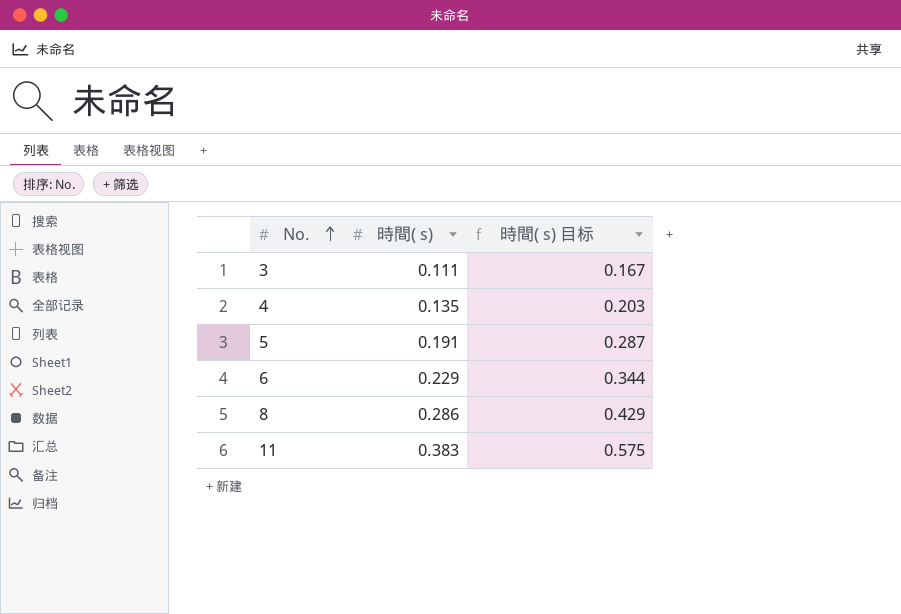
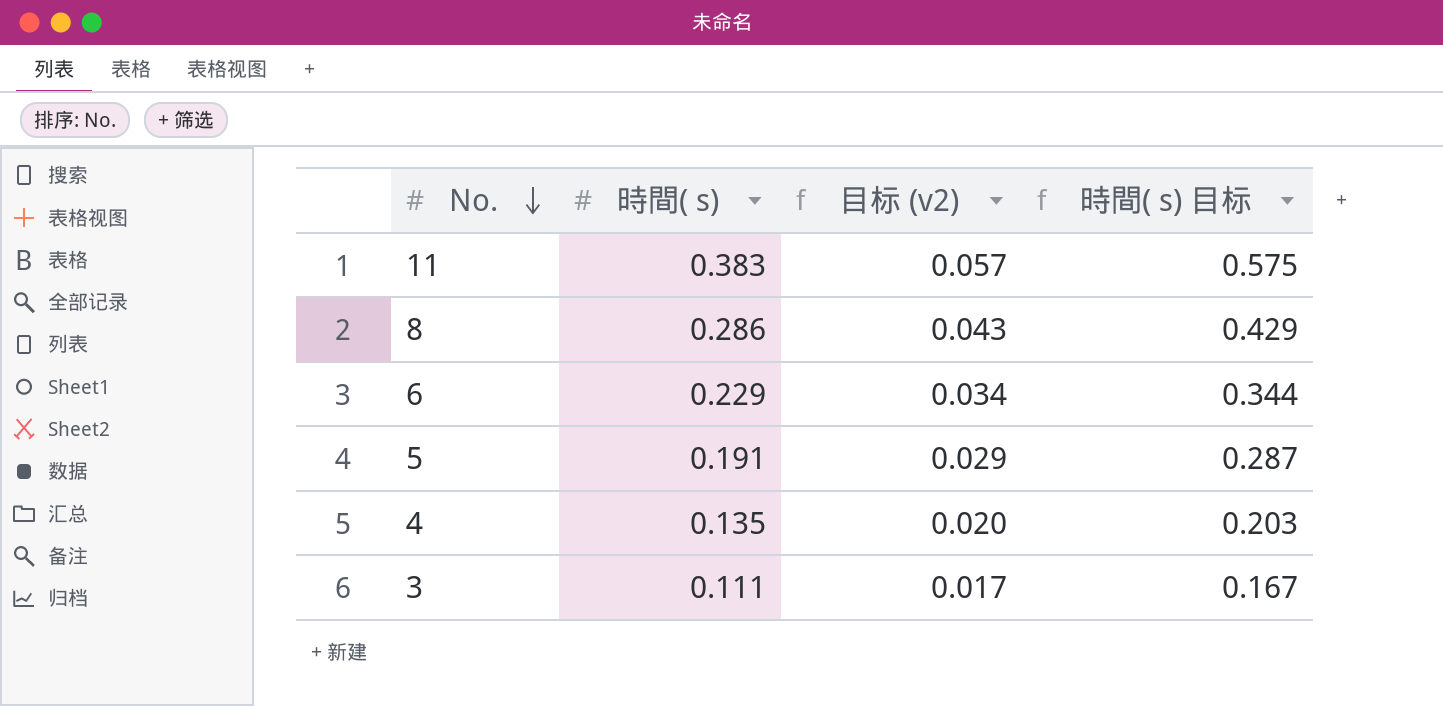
row order: No. ascending -> No. descending
column 目标 (v2) | formula: none -> [時間( s)] * 0.15

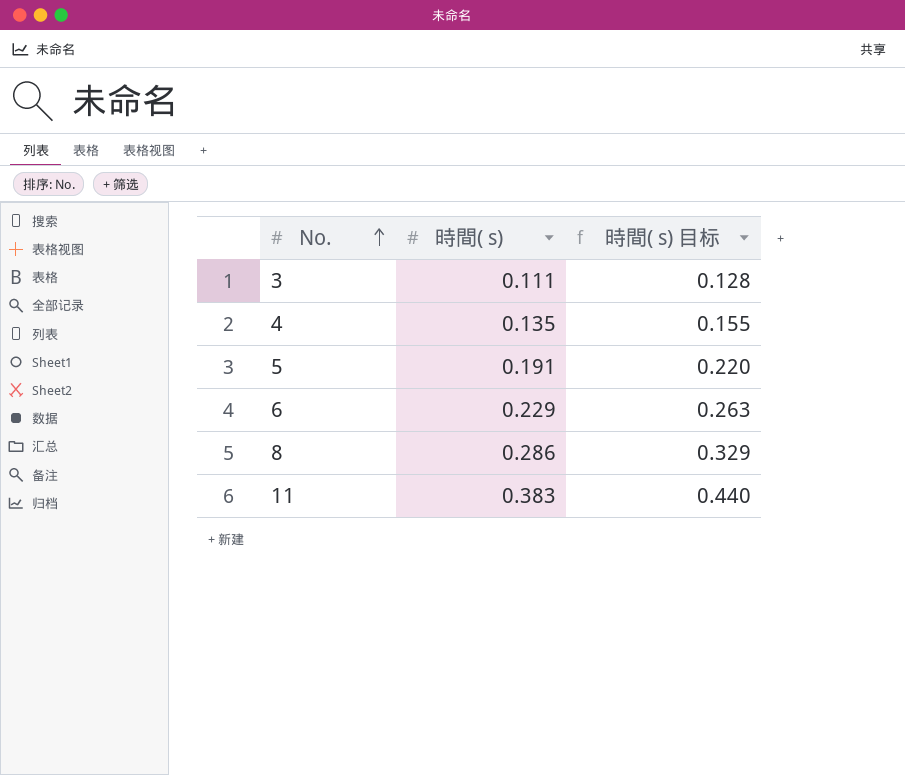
row order: No. descending -> No. ascending
column 目标 (v2) | formula: [時間( s)] * 0.15 -> none
column 時間( s) 目标 | formula: [時間( s)] * 1.5 -> [時間( s)] * 1.15

